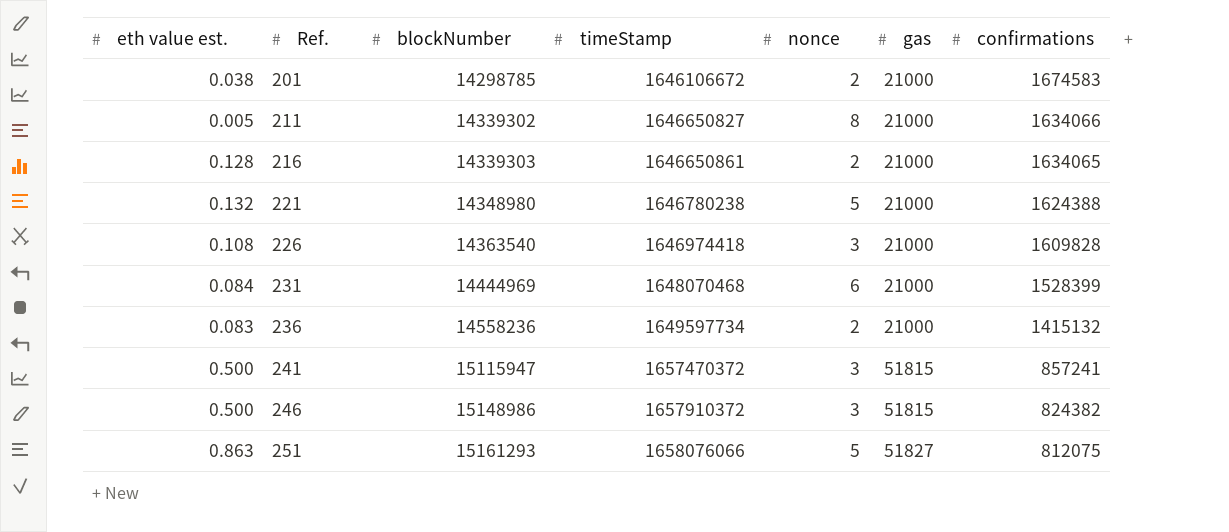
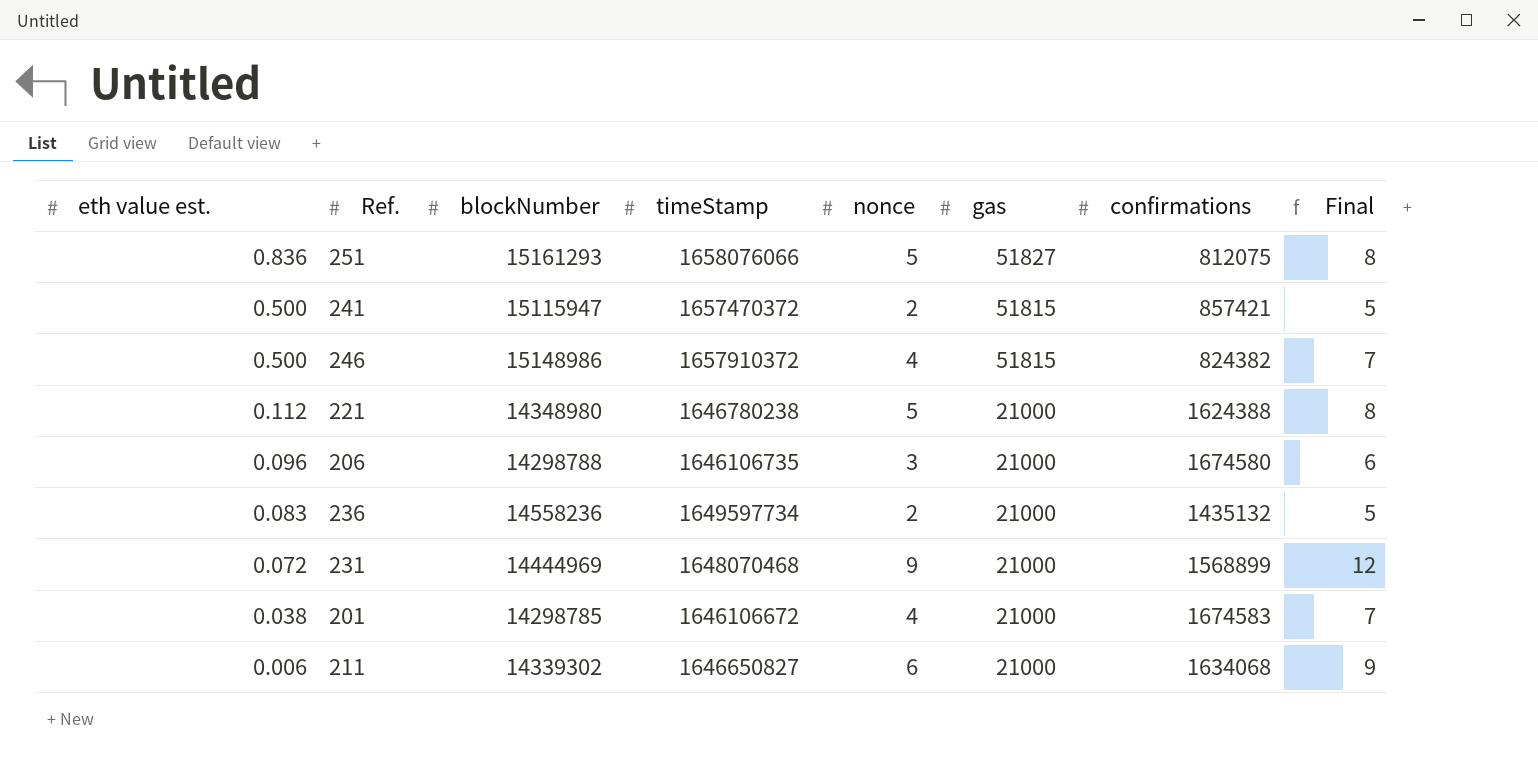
row order: Ref. ascending -> eth value est. descending
column Final | formula: none -> [nonce] + 3
row 216: 0.128 | 14339303 | 1646650861 | 2 | 21000 | 1634065 -> none
row 226: 0.108 | 14363540 | 1646974418 | 3 | 21000 | 1609828 -> none
251 | eth value est.: 0.863 -> 0.836
241 | nonce: 3 -> 2
241 | confirmations: 857241 -> 857421
246 | nonce: 3 -> 4
221 | eth value est.: 0.132 -> 0.112
row 206: none -> 0.096 | 14298788 | 1646106735 | 3 | 21000 | 1674580 | 6
236 | confirmations: 1415132 -> 1435132
231 | eth value est.: 0.084 -> 0.072
231 | nonce: 6 -> 9
231 | confirmations: 1528399 -> 1568899
201 | nonce: 2 -> 4
211 | eth value est.: 0.005 -> 0.006
211 | nonce: 8 -> 6
211 | confirmations: 1634066 -> 1634068

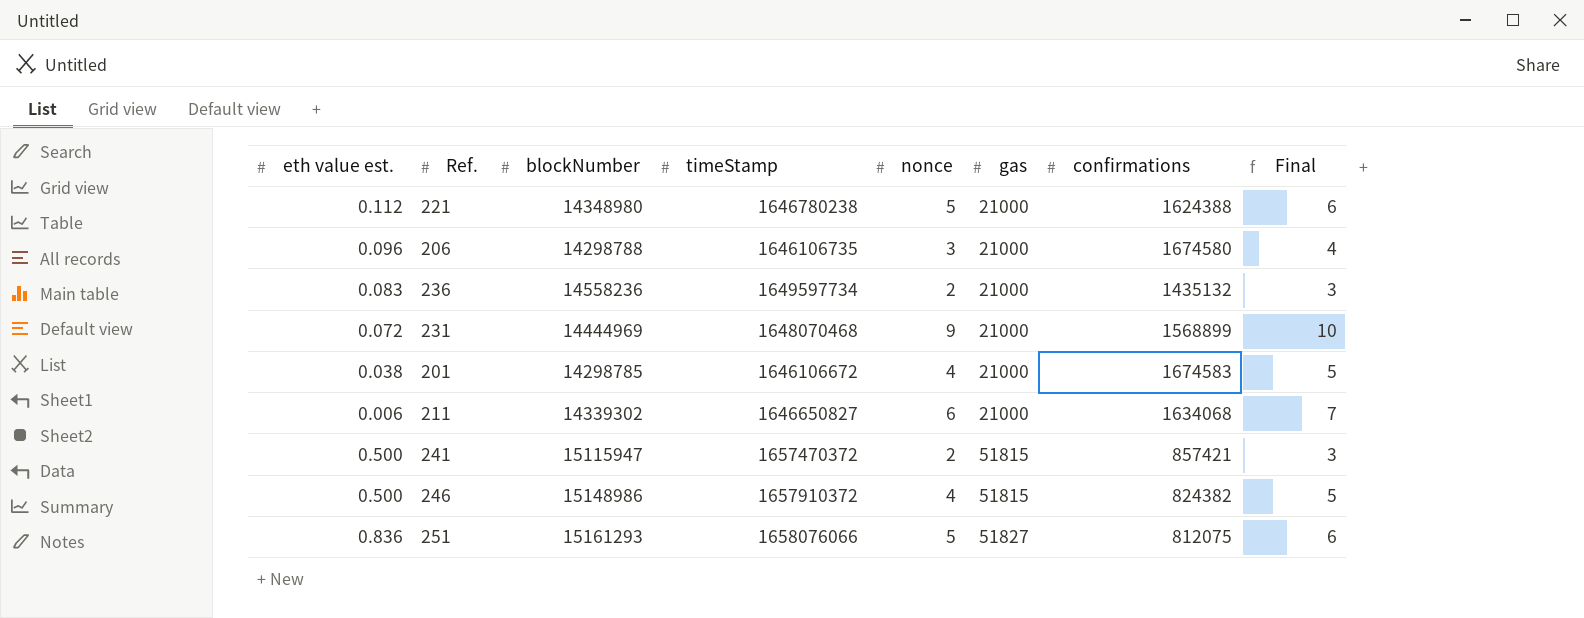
row order: eth value est. descending -> gas ascending
column Final | formula: [nonce] + 3 -> [nonce] + 1

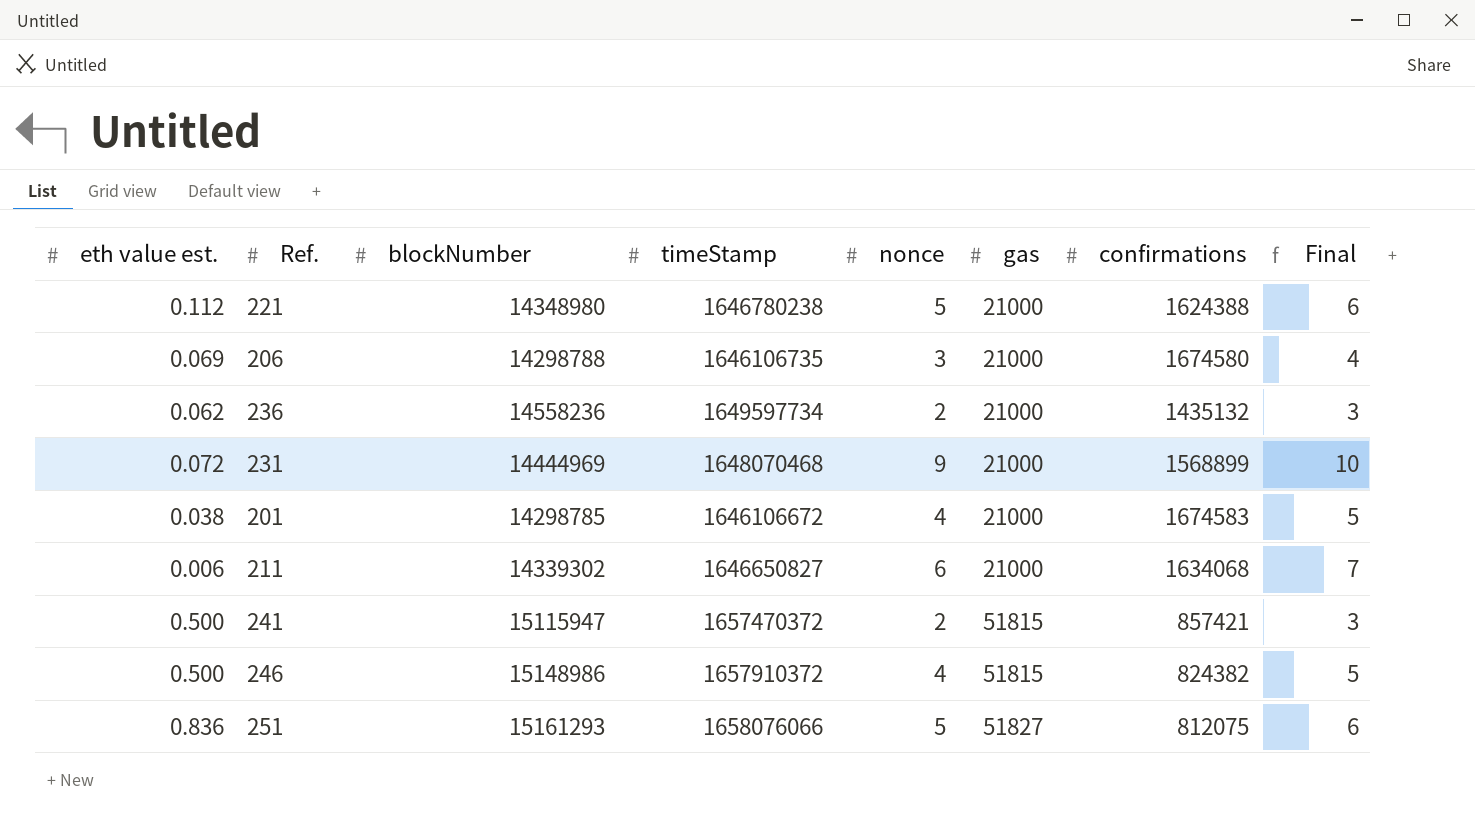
206 | eth value est.: 0.096 -> 0.069
236 | eth value est.: 0.083 -> 0.062

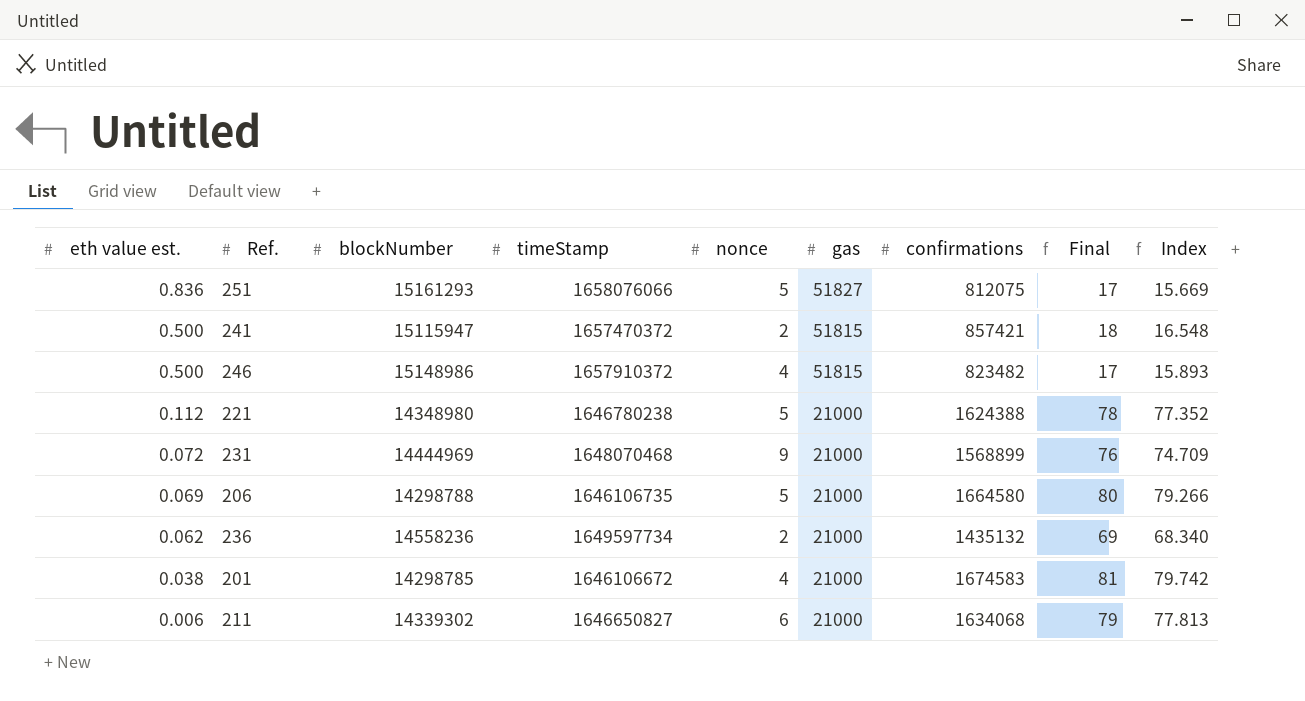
row order: gas ascending -> eth value est. descending
column Final | formula: [nonce] + 1 -> [Index] + 1
column Index | formula: none -> [confirmations] / [gas]
246 | confirmations: 824382 -> 823482
206 | nonce: 3 -> 5
206 | confirmations: 1674580 -> 1664580

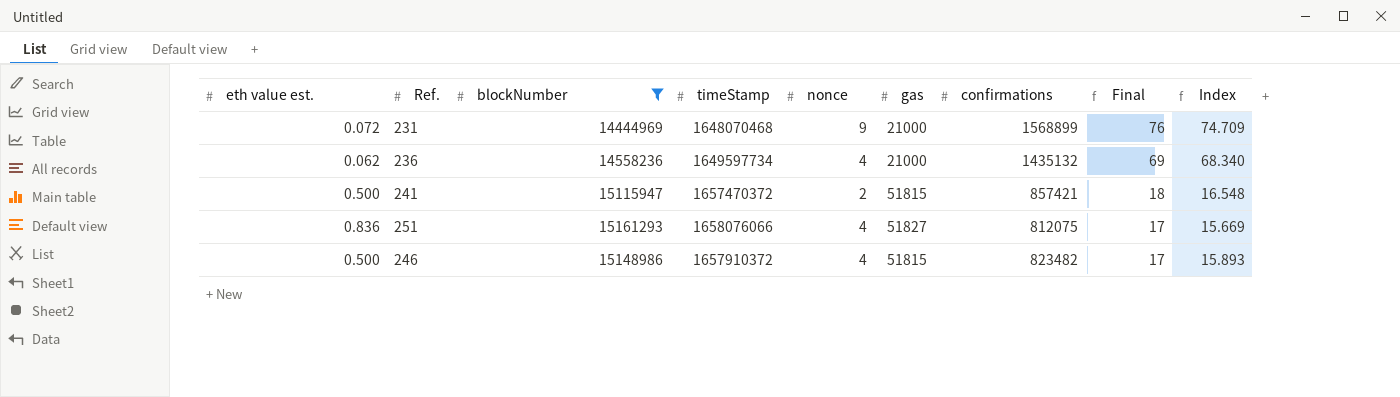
filter: none -> blockNumber >= 14444969
row order: eth value est. descending -> Final descending
236 | nonce: 2 -> 4
251 | nonce: 5 -> 4

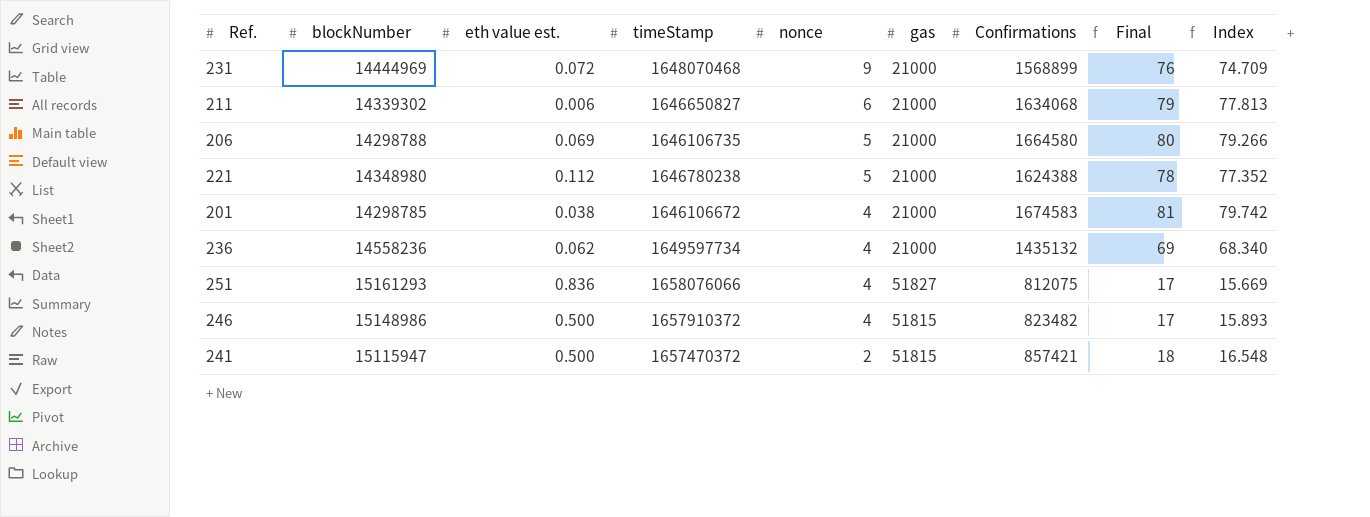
filter: blockNumber >= 14444969 -> none
row order: Final descending -> nonce descending
column eth value est. | position: 1 -> 3
column name: confirmations -> Confirmations

